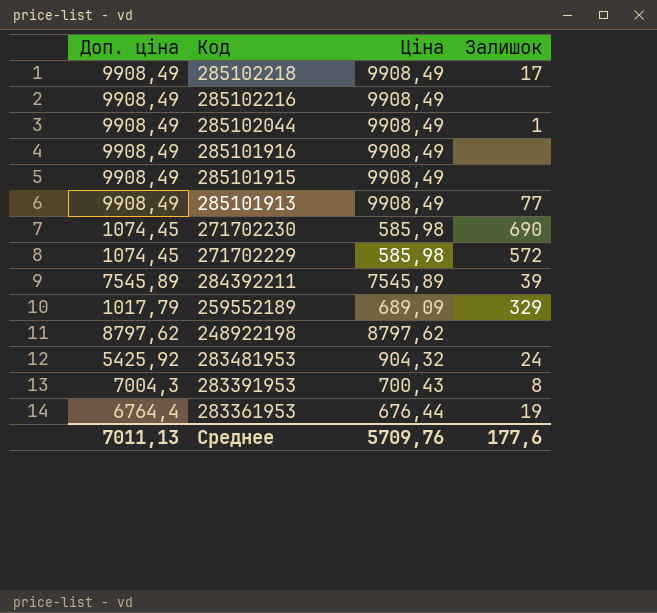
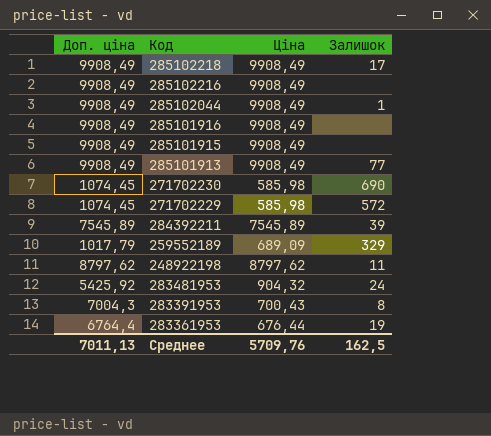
248922198 | Залишок: none -> 11
Среднее | Залишок: 177,6 -> 162,5

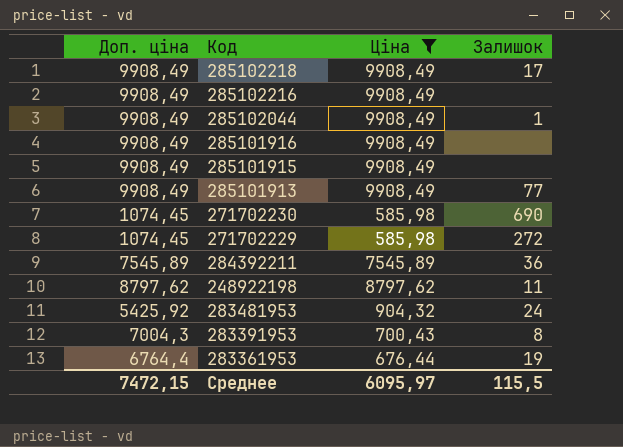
filter: none -> Ціна != 689,09
271702229 | Залишок: 572 -> 272
284392211 | Залишок: 39 -> 36
Среднее | Доп. ціна: 7011,13 -> 7472,15
Среднее | Ціна: 5709,76 -> 6095,97
Среднее | Залишок: 162,5 -> 115,5

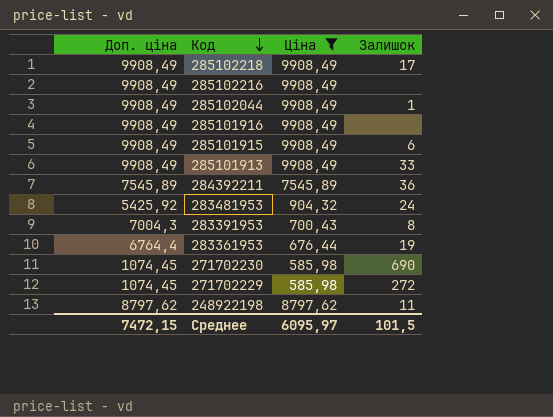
row order: none -> Код descending
285101915 | Залишок: none -> 6
285101913 | Залишок: 77 -> 33
Среднее | Залишок: 115,5 -> 101,5

